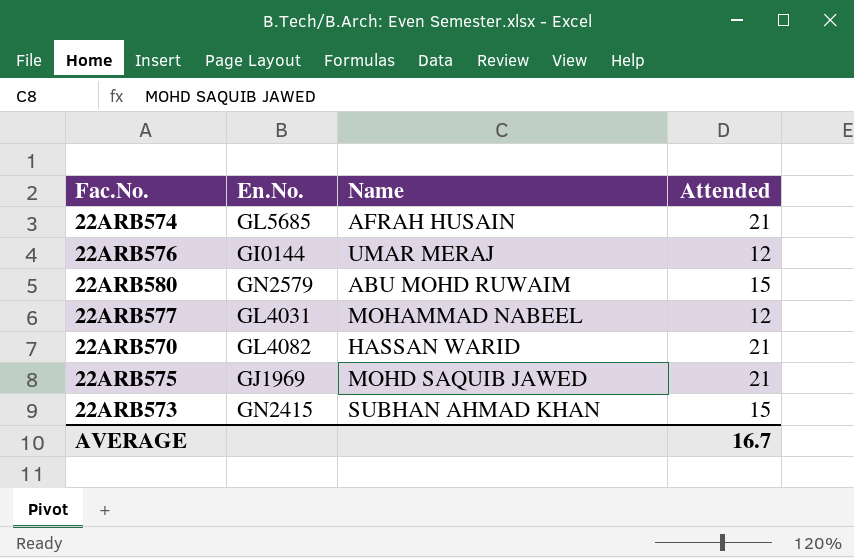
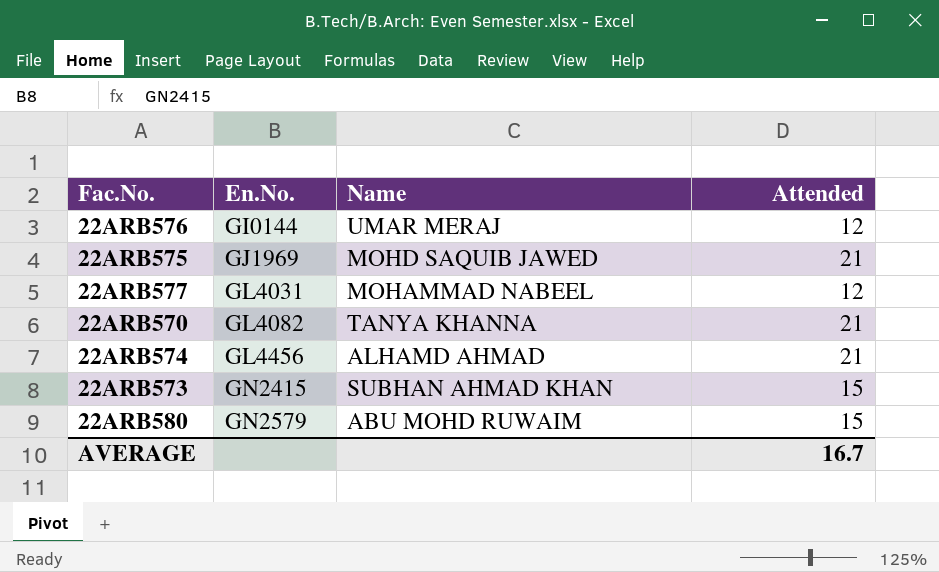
row order: none -> En.No. ascending
22ARB570 | Name: HASSAN WARID -> TANYA KHANNA
22ARB574 | En.No.: GL5685 -> GL4456
22ARB574 | Name: AFRAH HUSAIN -> ALHAMD AHMAD

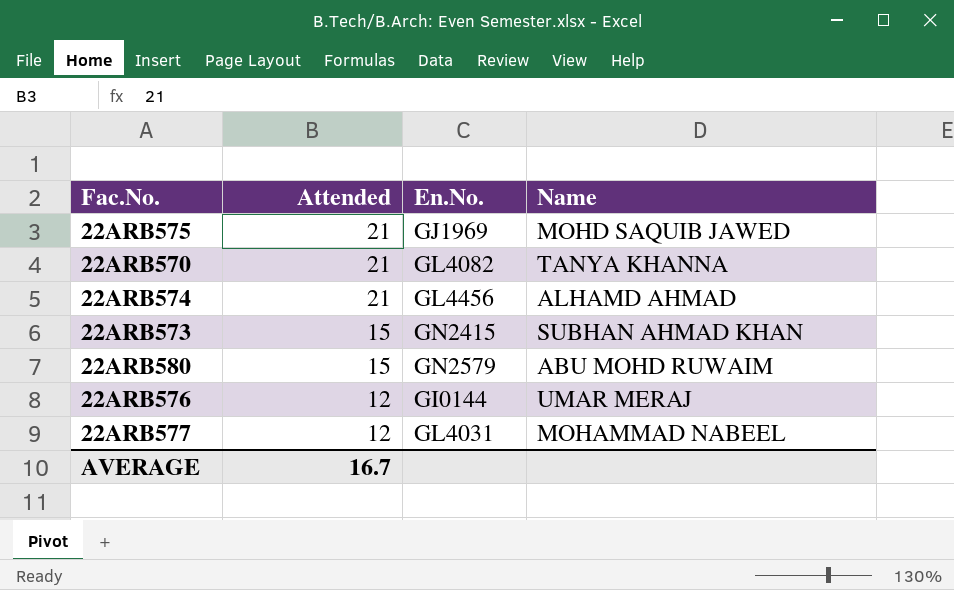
row order: En.No. ascending -> Attended descending
column Attended | position: 4 -> 2

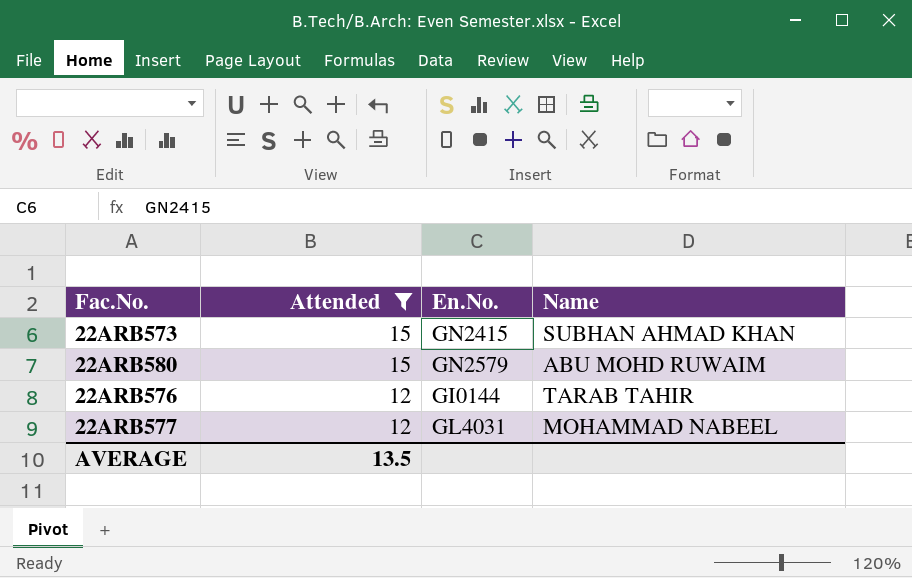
filter: none -> Attended != 21
22ARB576 | Name: UMAR MERAJ -> TARAB TAHIR
AVERAGE | Attended: 16.7 -> 13.5

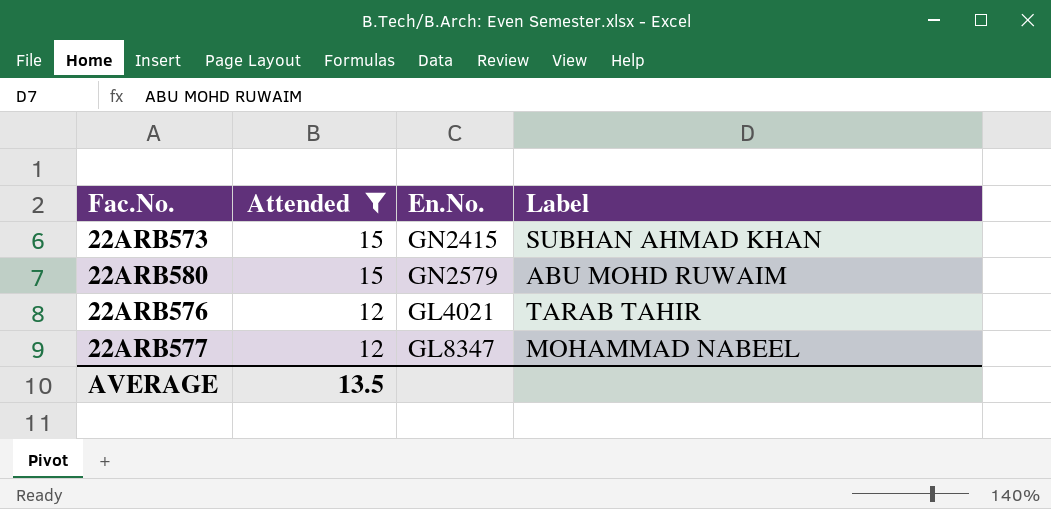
column name: Name -> Label
22ARB576 | En.No.: GI0144 -> GL4021
22ARB577 | En.No.: GL4031 -> GL8347

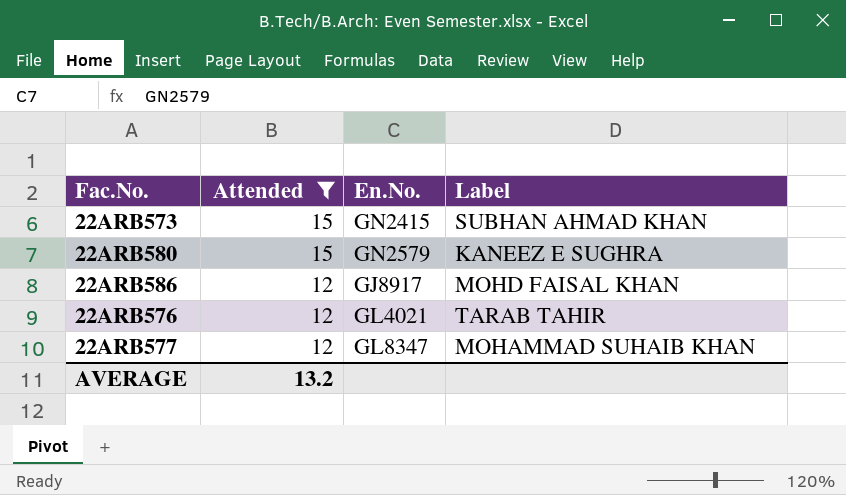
22ARB580 | Label: ABU MOHD RUWAIM -> KANEEZ E SUGHRA
row 22ARB586: none -> 12 | GJ8917 | MOHD FAISAL KHAN
22ARB577 | Label: MOHAMMAD NABEEL -> MOHAMMAD SUHAIB KHAN
AVERAGE | Attended: 13.5 -> 13.2

